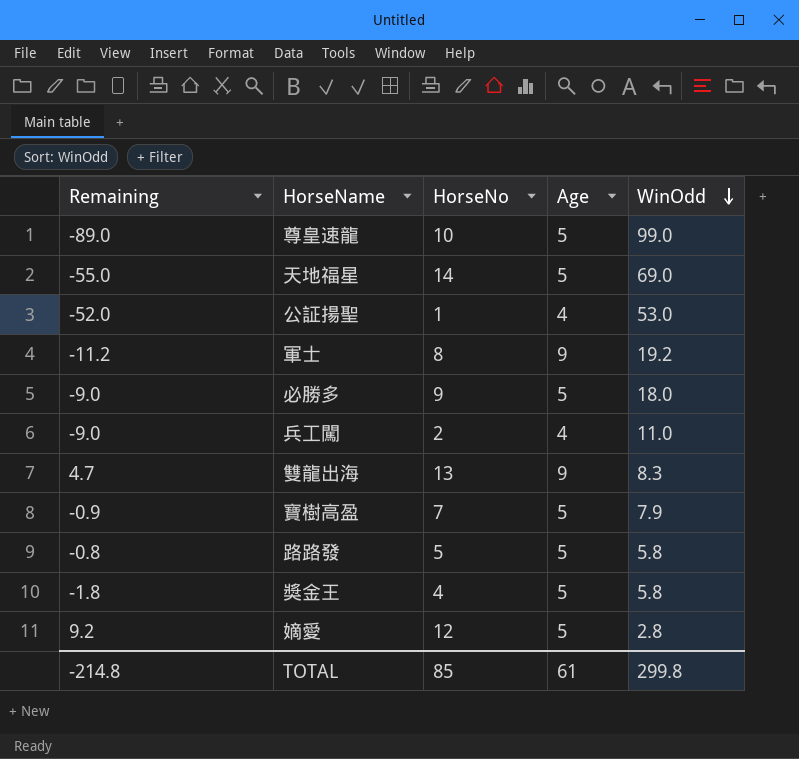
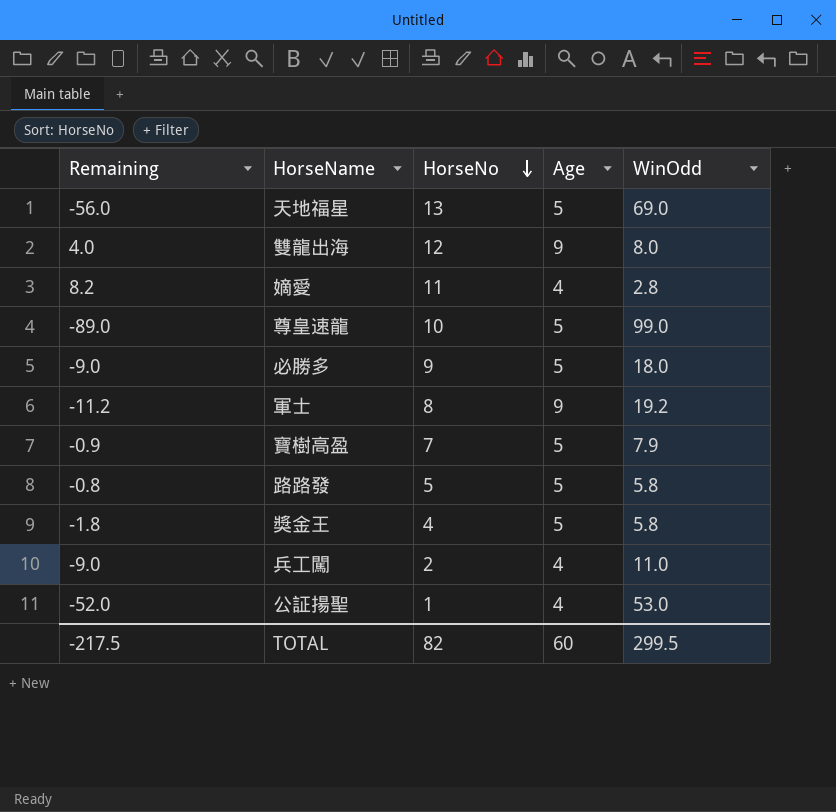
row order: WinOdd descending -> HorseNo descending
天地福星 | Remaining: -55.0 -> -56.0
天地福星 | HorseNo: 14 -> 13
雙龍出海 | Remaining: 4.7 -> 4.0
雙龍出海 | HorseNo: 13 -> 12
雙龍出海 | WinOdd: 8.3 -> 8.0
嫡愛 | Remaining: 9.2 -> 8.2
嫡愛 | HorseNo: 12 -> 11
嫡愛 | Age: 5 -> 4
TOTAL | Remaining: -214.8 -> -217.5
TOTAL | HorseNo: 85 -> 82
TOTAL | Age: 61 -> 60
TOTAL | WinOdd: 299.8 -> 299.5

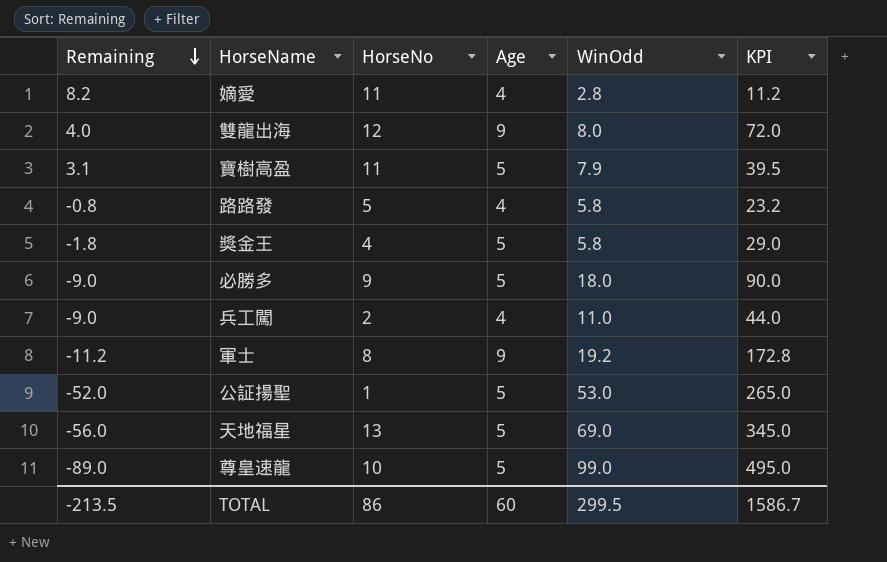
row order: HorseNo descending -> Remaining descending
column KPI | formula: none -> [Age] * [WinOdd]
寶樹高盈 | Remaining: -0.9 -> 3.1
寶樹高盈 | HorseNo: 7 -> 11
路路發 | Age: 5 -> 4
公証揚聖 | Age: 4 -> 5
TOTAL | Remaining: -217.5 -> -213.5
TOTAL | HorseNo: 82 -> 86

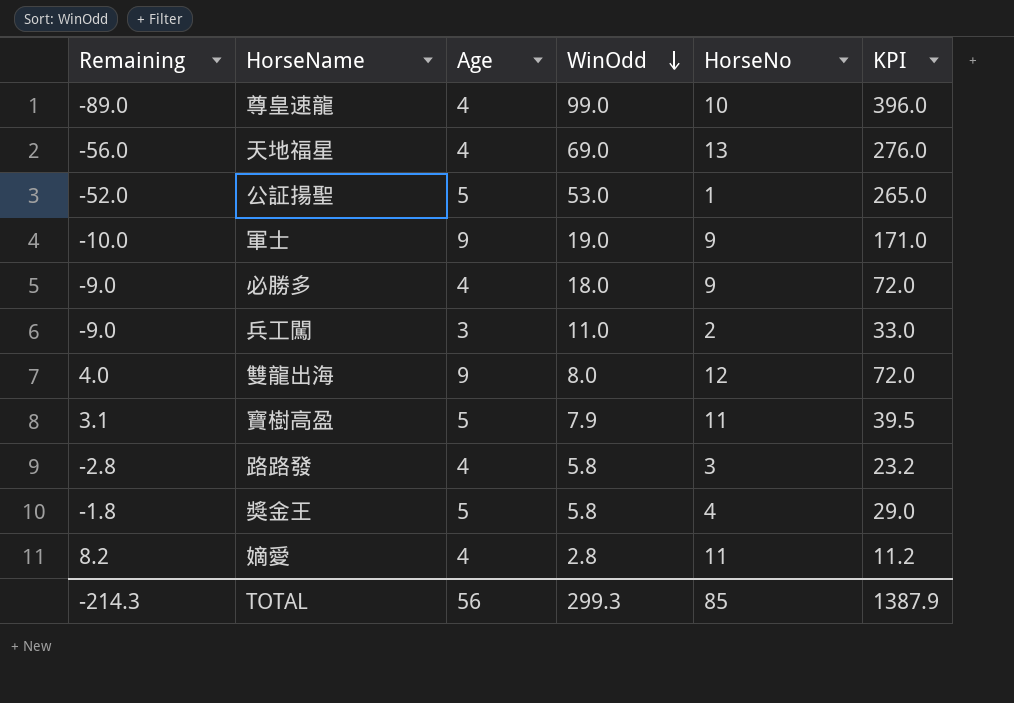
row order: Remaining descending -> WinOdd descending
column HorseNo | position: 3 -> 5
尊皇速龍 | Age: 5 -> 4
尊皇速龍 | KPI: 495.0 -> 396.0
天地福星 | Age: 5 -> 4
天地福星 | KPI: 345.0 -> 276.0
軍士 | Remaining: -11.2 -> -10.0
軍士 | WinOdd: 19.2 -> 19.0
軍士 | HorseNo: 8 -> 9
軍士 | KPI: 172.8 -> 171.0
必勝多 | Age: 5 -> 4
必勝多 | KPI: 90.0 -> 72.0
兵工闖 | Age: 4 -> 3
兵工闖 | KPI: 44.0 -> 33.0
路路發 | Remaining: -0.8 -> -2.8
路路發 | HorseNo: 5 -> 3
TOTAL | Remaining: -213.5 -> -214.3
TOTAL | Age: 60 -> 56
TOTAL | WinOdd: 299.5 -> 299.3
TOTAL | HorseNo: 86 -> 85
TOTAL | KPI: 1586.7 -> 1387.9

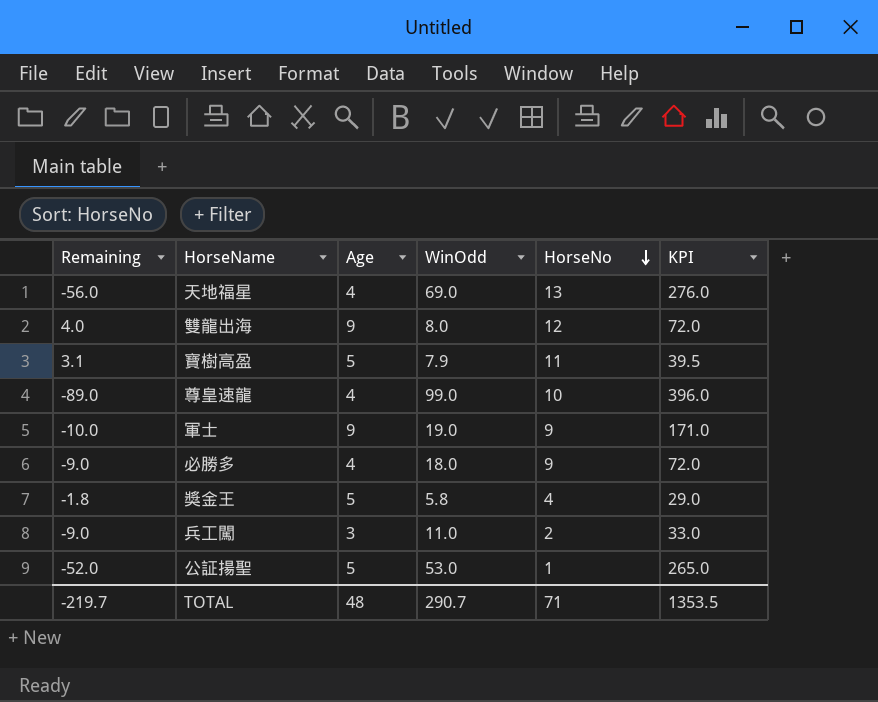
row order: WinOdd descending -> HorseNo descending
row 路路發: -2.8 | 4 | 5.8 | 3 | 23.2 -> none
row 嫡愛: 8.2 | 4 | 2.8 | 11 | 11.2 -> none
TOTAL | Remaining: -214.3 -> -219.7
TOTAL | Age: 56 -> 48
TOTAL | WinOdd: 299.3 -> 290.7
TOTAL | HorseNo: 85 -> 71
TOTAL | KPI: 1387.9 -> 1353.5

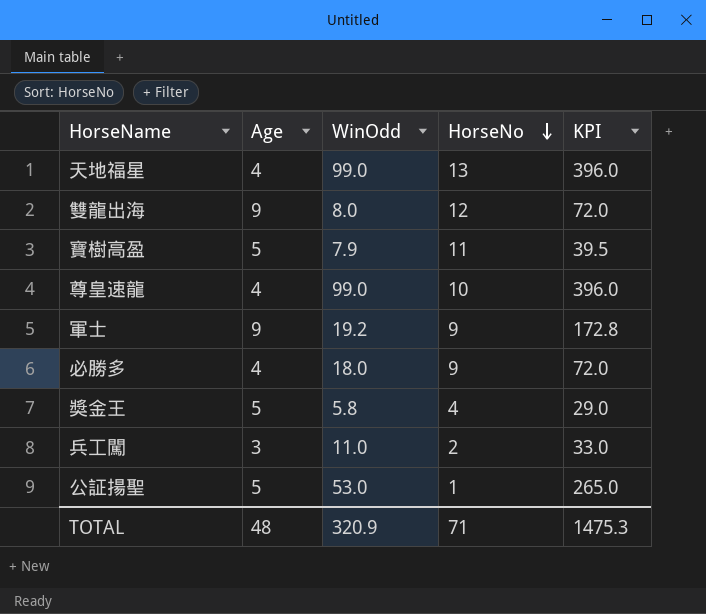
column Remaining | formula: [HorseNo] - [WinOdd] -> none
天地福星 | WinOdd: 69.0 -> 99.0
天地福星 | KPI: 276.0 -> 396.0
軍士 | WinOdd: 19.0 -> 19.2
軍士 | KPI: 171.0 -> 172.8
TOTAL | WinOdd: 290.7 -> 320.9
TOTAL | KPI: 1353.5 -> 1475.3

